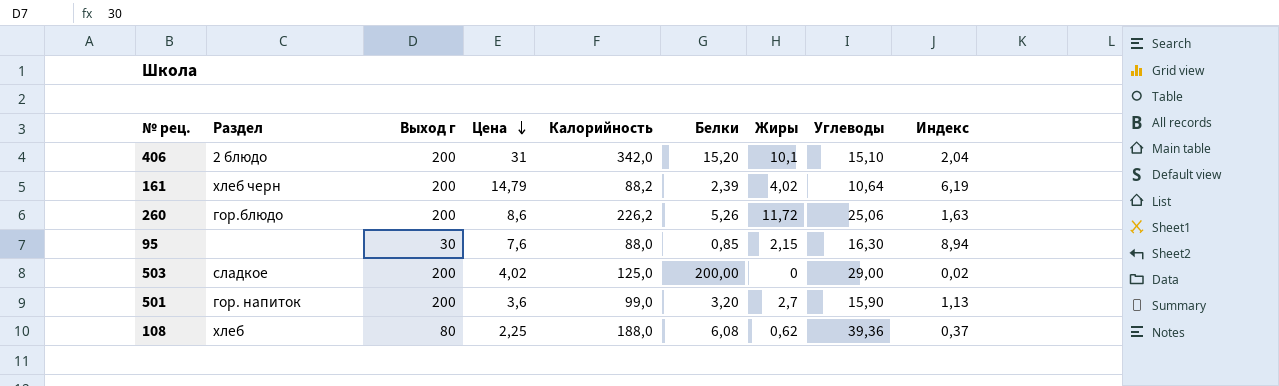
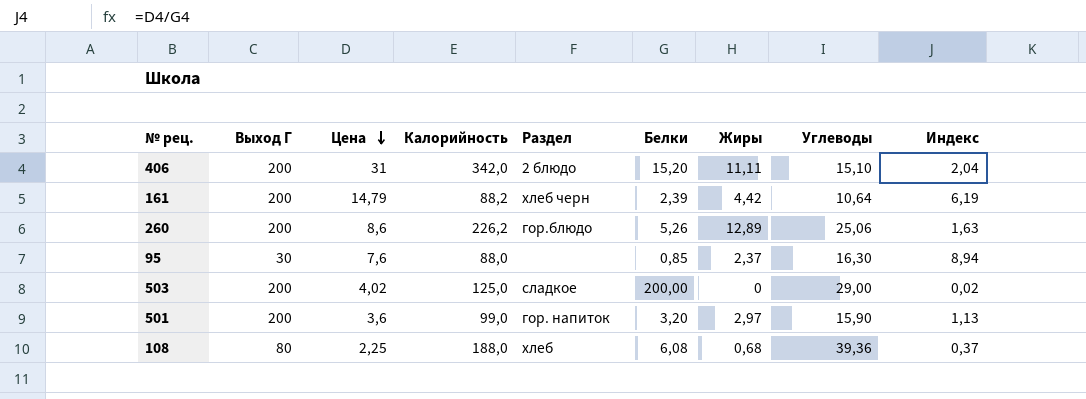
column name: Выход г -> Выход Г
column Раздел | position: 2 -> 5
406 | Жиры: 10,1 -> 11,11
161 | Жиры: 4,02 -> 4,42
260 | Жиры: 11,72 -> 12,89
95 | Жиры: 2,15 -> 2,37
501 | Жиры: 2,7 -> 2,97
108 | Жиры: 0,62 -> 0,68

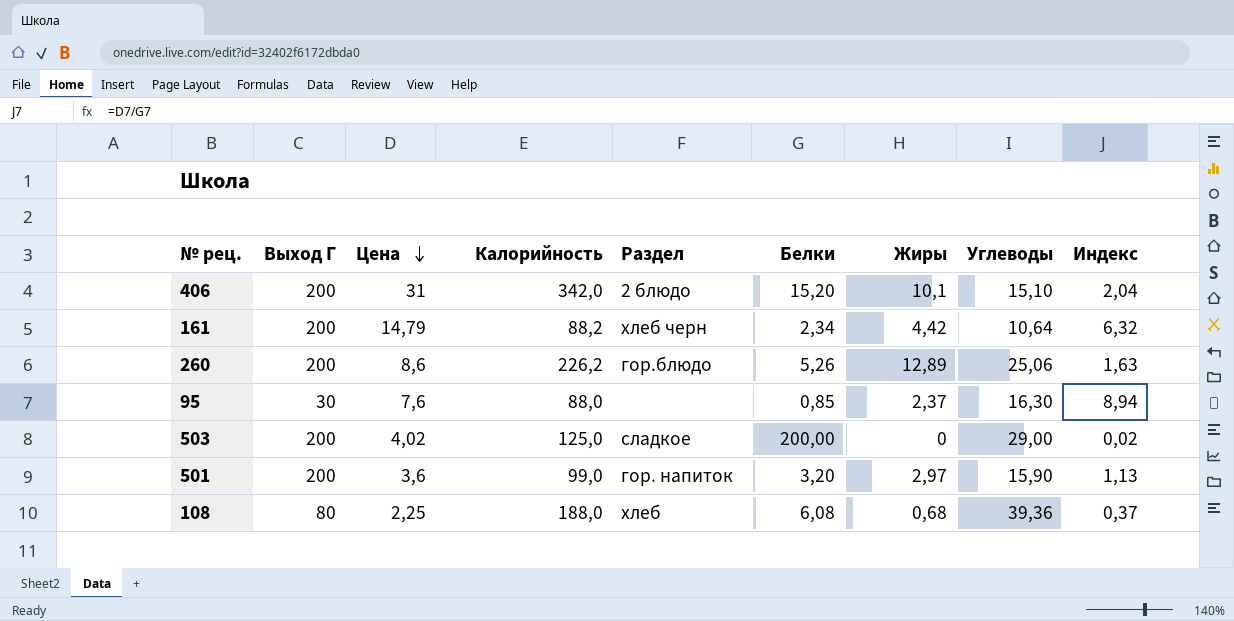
406 | Жиры: 11,11 -> 10,1
161 | Белки: 2,39 -> 2,34
161 | Индекс: 6,19 -> 6,32

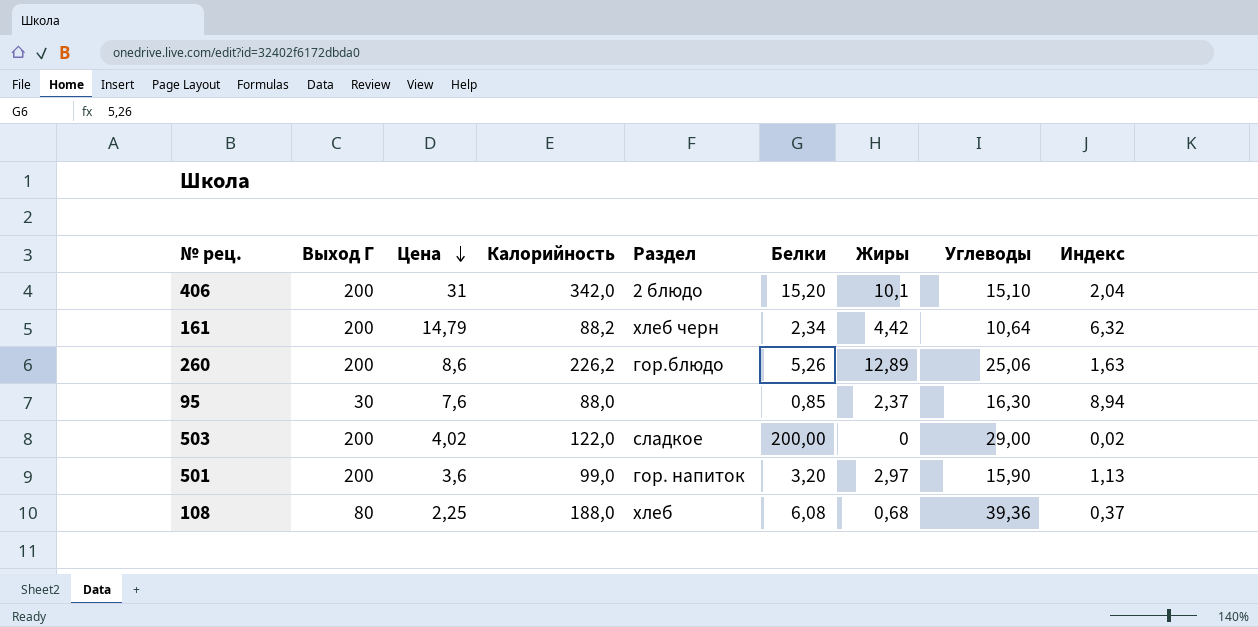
503 | Калорийность: 125,0 -> 122,0

